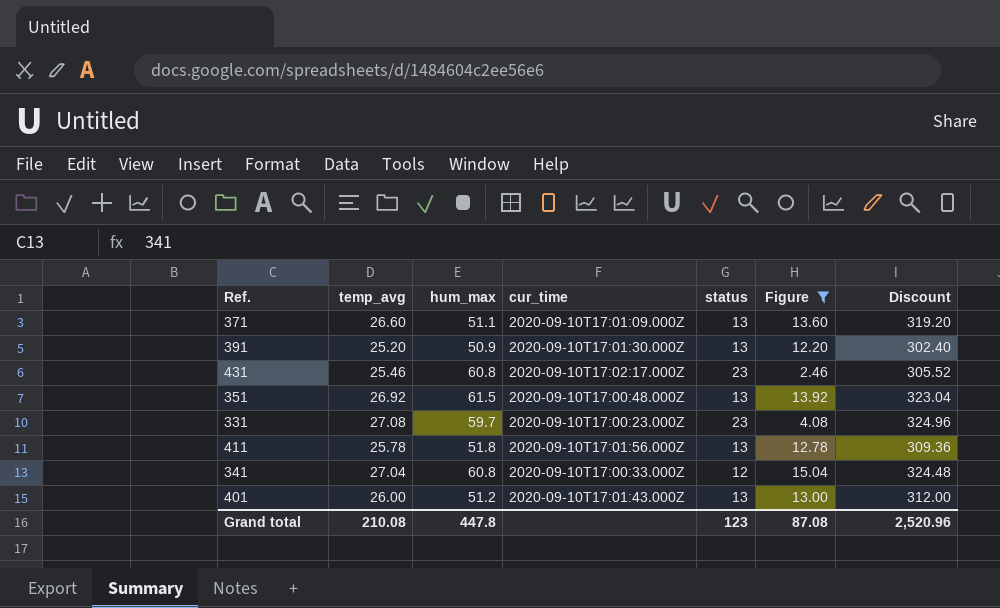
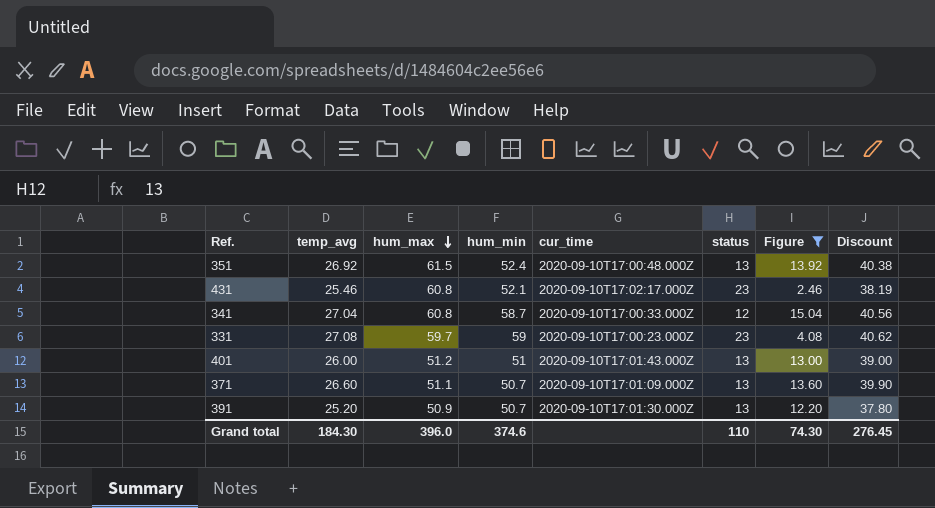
row order: none -> hum_max descending
column hum_min | position: none -> 4
column Discount | formula: [temp_avg] * 12 -> [temp_avg] * 1.5
row 411: 25.78 | 51.8 | 2020-09-10T17:01:56.000Z | 13 | 12.78 | 309.36 -> none
Grand total | temp_avg: 210.08 -> 184.30
Grand total | hum_max: 447.8 -> 396.0
Grand total | status: 123 -> 110
Grand total | Figure: 87.08 -> 74.30
Grand total | Discount: 2,520.96 -> 276.45

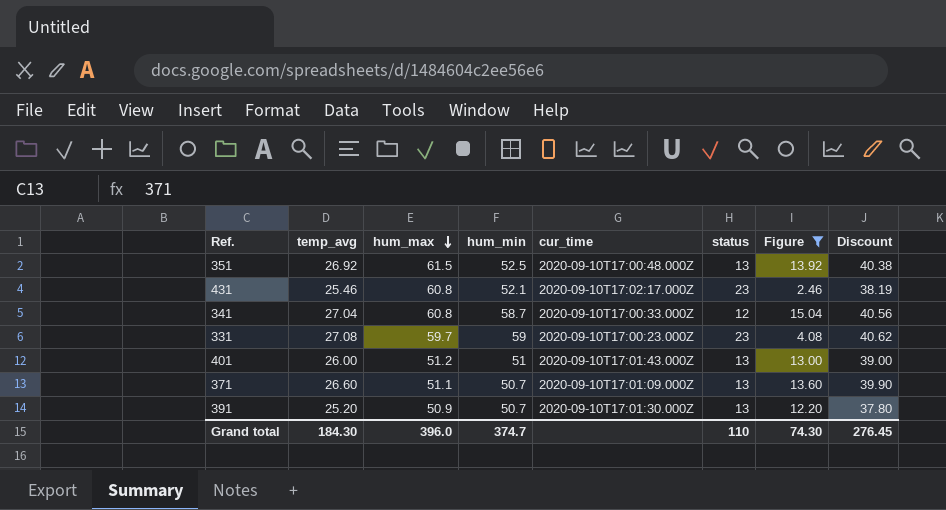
351 | hum_min: 52.4 -> 52.5
Grand total | hum_min: 374.6 -> 374.7

